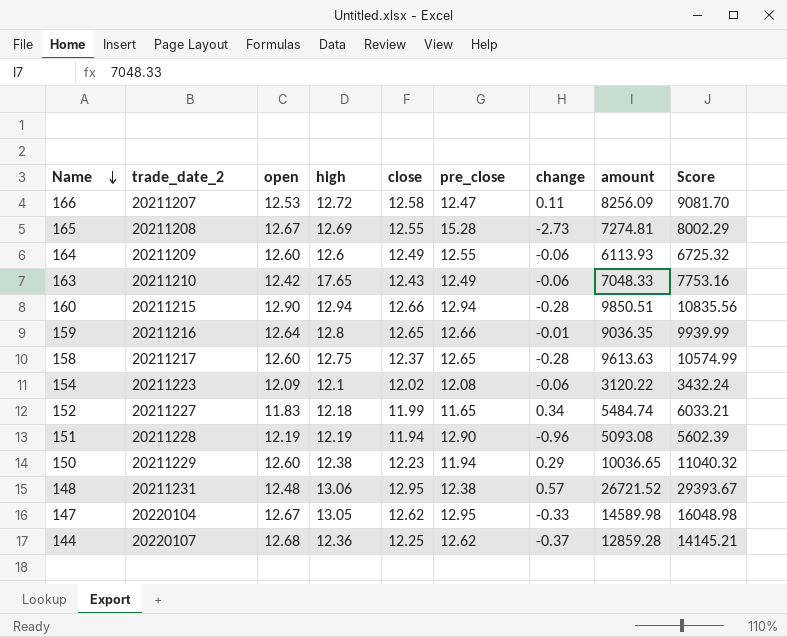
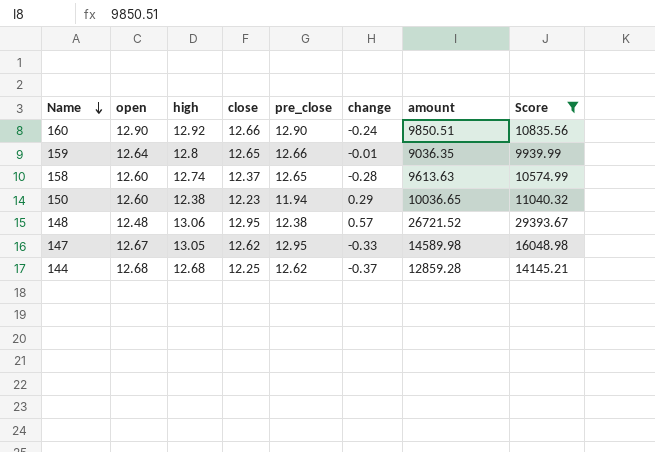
filter: none -> Score >= 9939.99
column trade_date_2 | position: 2 -> none
160 | high: 12.94 -> 12.92
160 | pre_close: 12.94 -> 12.90
160 | change: -0.28 -> -0.24
158 | high: 12.75 -> 12.74
144 | high: 12.36 -> 12.68

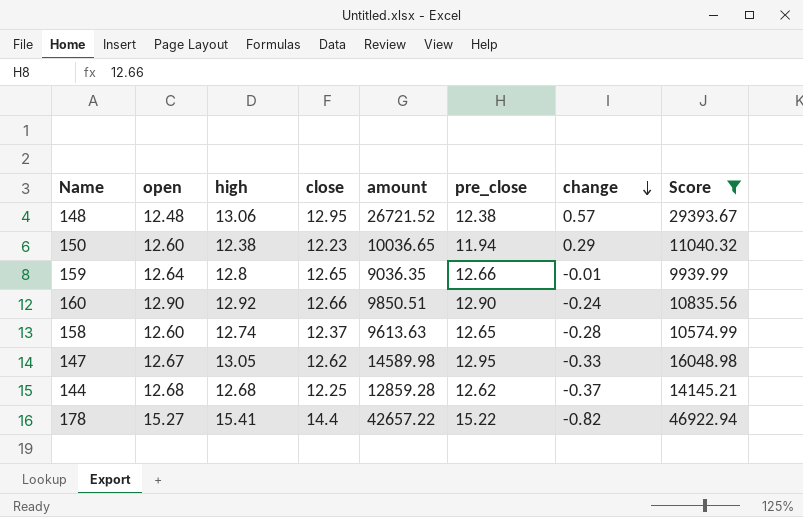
row order: Name descending -> change descending
column amount | position: 7 -> 5
row 178: none -> 15.27 | 15.41 | 14.4 | 42657.22 | 15.22 | -0.82 | 46922.94

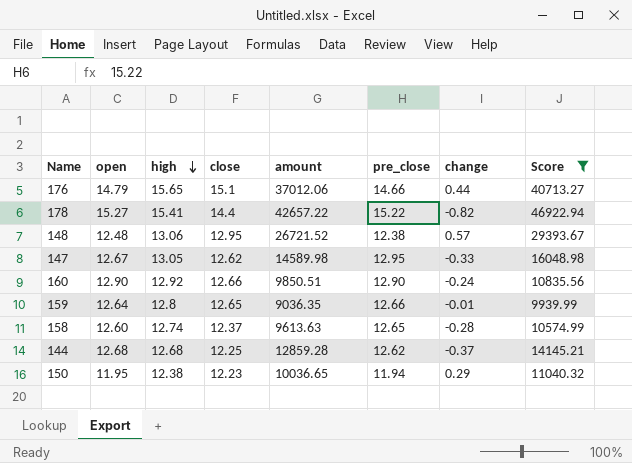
row order: change descending -> high descending
row 176: none -> 14.79 | 15.65 | 15.1 | 37012.06 | 14.66 | 0.44 | 40713.27
150 | open: 12.60 -> 11.95

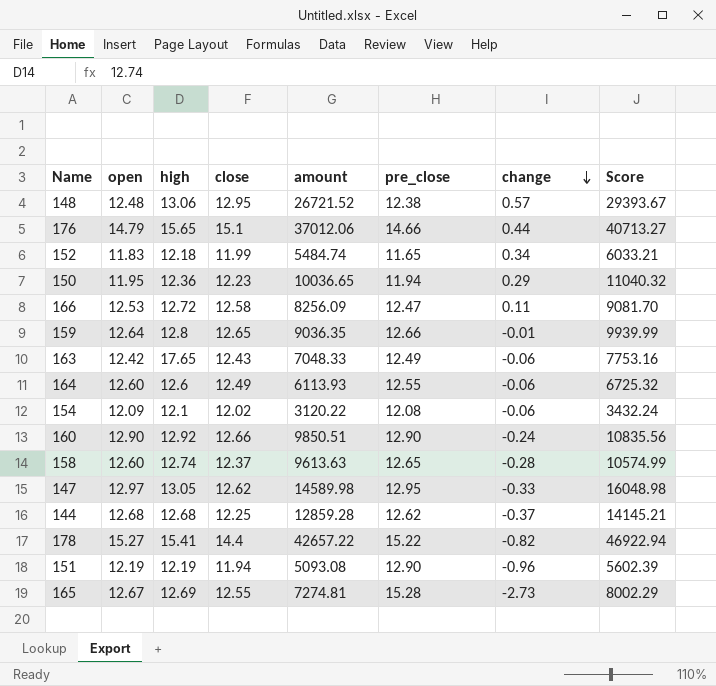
filter: Score >= 9939.99 -> none
row order: high descending -> change descending
150 | high: 12.38 -> 12.36
147 | open: 12.67 -> 12.97

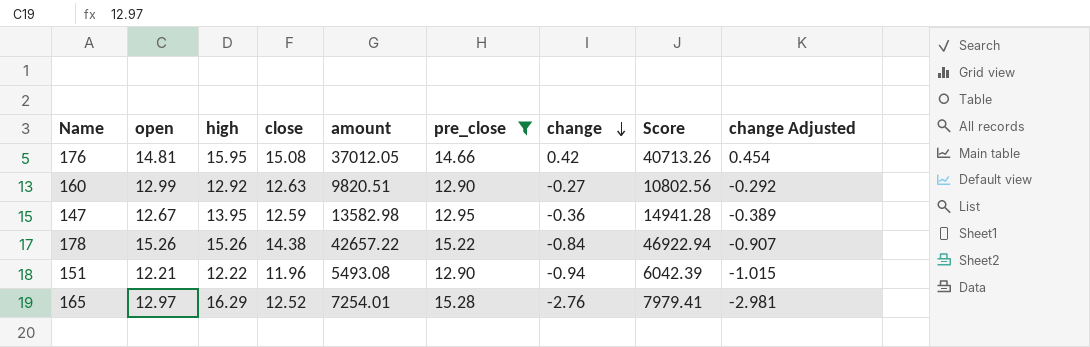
filter: none -> pre_close >= 12.90
column change Adjusted | formula: none -> [change] * 1.08
176 | open: 14.79 -> 14.81
176 | high: 15.65 -> 15.95
176 | close: 15.1 -> 15.08
176 | amount: 37012.06 -> 37012.05
176 | change: 0.44 -> 0.42
176 | Score: 40713.27 -> 40713.26
160 | open: 12.90 -> 12.99
160 | close: 12.66 -> 12.63
160 | amount: 9850.51 -> 9820.51
160 | change: -0.24 -> -0.27
160 | Score: 10835.56 -> 10802.56
147 | open: 12.97 -> 12.67
147 | high: 13.05 -> 13.95
147 | close: 12.62 -> 12.59
147 | amount: 14589.98 -> 13582.98
147 | change: -0.33 -> -0.36
147 | Score: 16048.98 -> 14941.28
178 | open: 15.27 -> 15.26
178 | high: 15.41 -> 15.26
178 | close: 14.4 -> 14.38
178 | change: -0.82 -> -0.84
151 | open: 12.19 -> 12.21
151 | high: 12.19 -> 12.22
151 | close: 11.94 -> 11.96
151 | amount: 5093.08 -> 5493.08
151 | change: -0.96 -> -0.94
151 | Score: 5602.39 -> 6042.39
165 | open: 12.67 -> 12.97
165 | high: 12.69 -> 16.29
165 | close: 12.55 -> 12.52
165 | amount: 7274.81 -> 7254.01
165 | change: -2.73 -> -2.76
165 | Score: 8002.29 -> 7979.41

